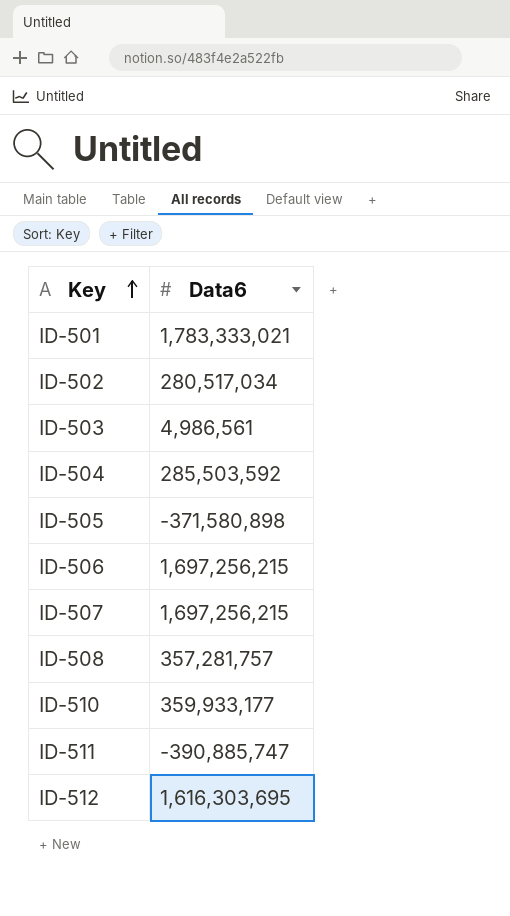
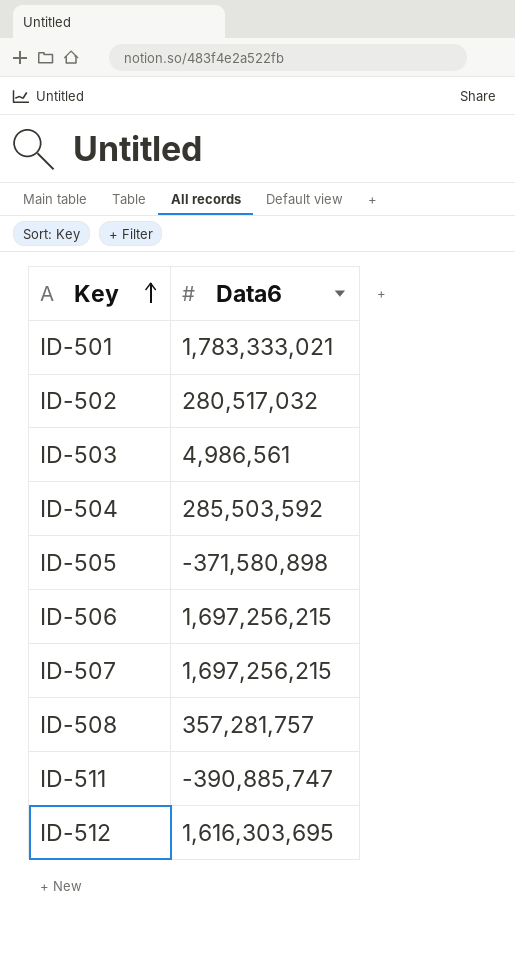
row ID-510: 359,933,177 -> none
ID-502 | Data6: 280,517,034 -> 280,517,032

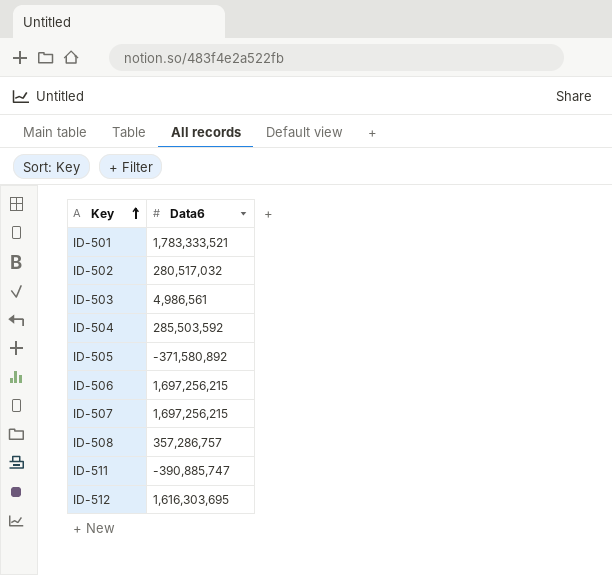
ID-501 | Data6: 1,783,333,021 -> 1,783,333,521
ID-505 | Data6: -371,580,898 -> -371,580,892
ID-508 | Data6: 357,281,757 -> 357,286,757

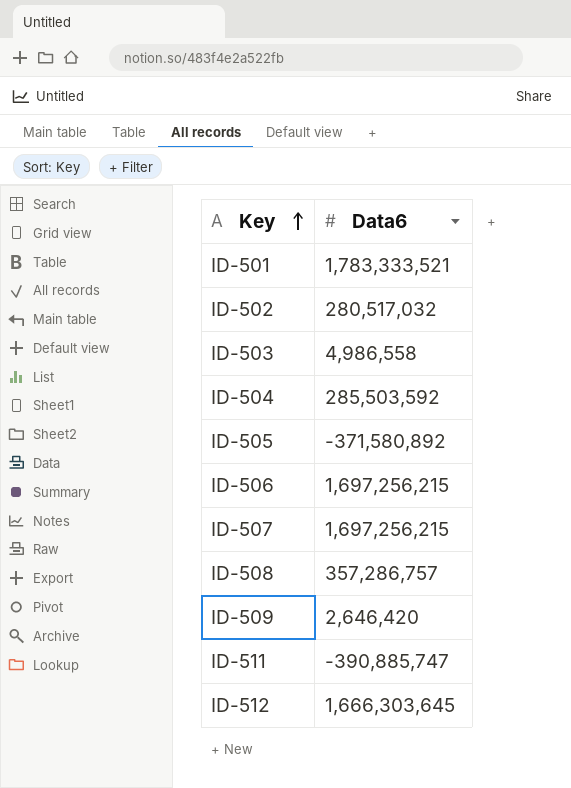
ID-503 | Data6: 4,986,561 -> 4,986,558
row ID-509: none -> 2,646,420
ID-512 | Data6: 1,616,303,695 -> 1,666,303,645

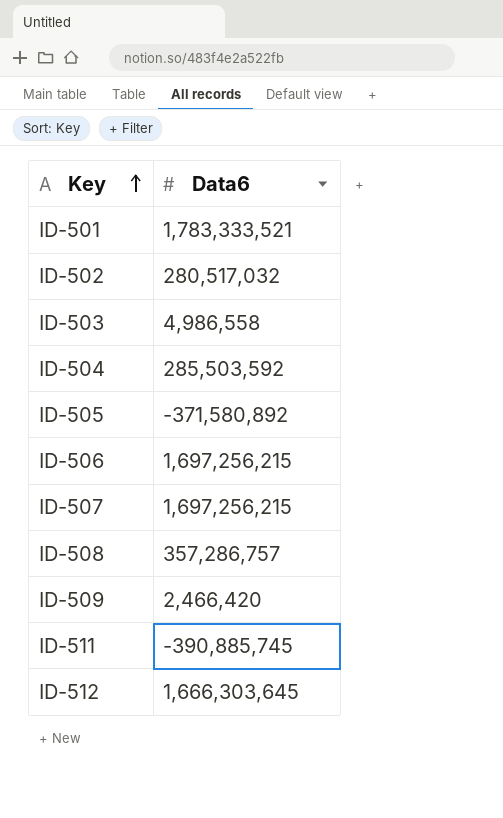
ID-509 | Data6: 2,646,420 -> 2,466,420
ID-511 | Data6: -390,885,747 -> -390,885,745

